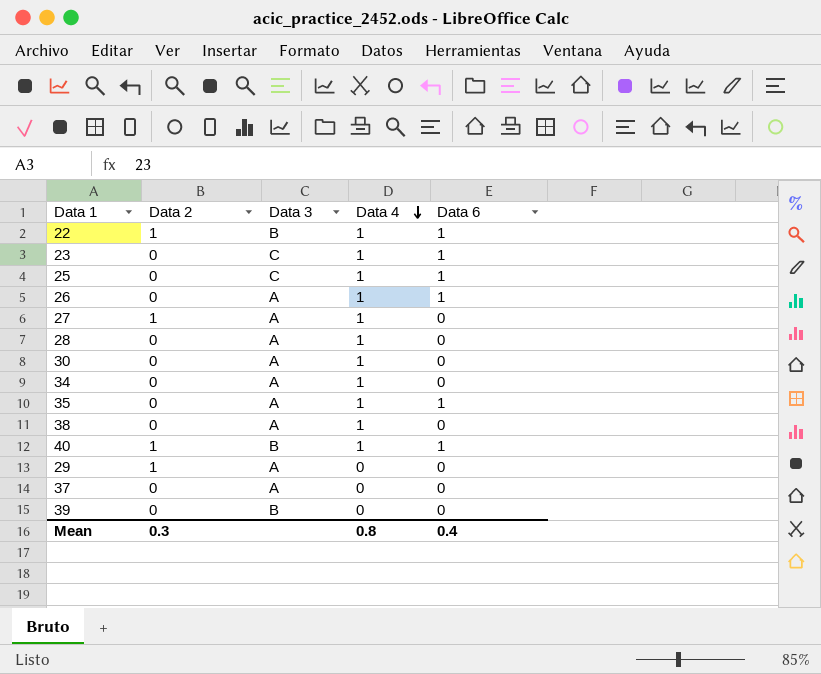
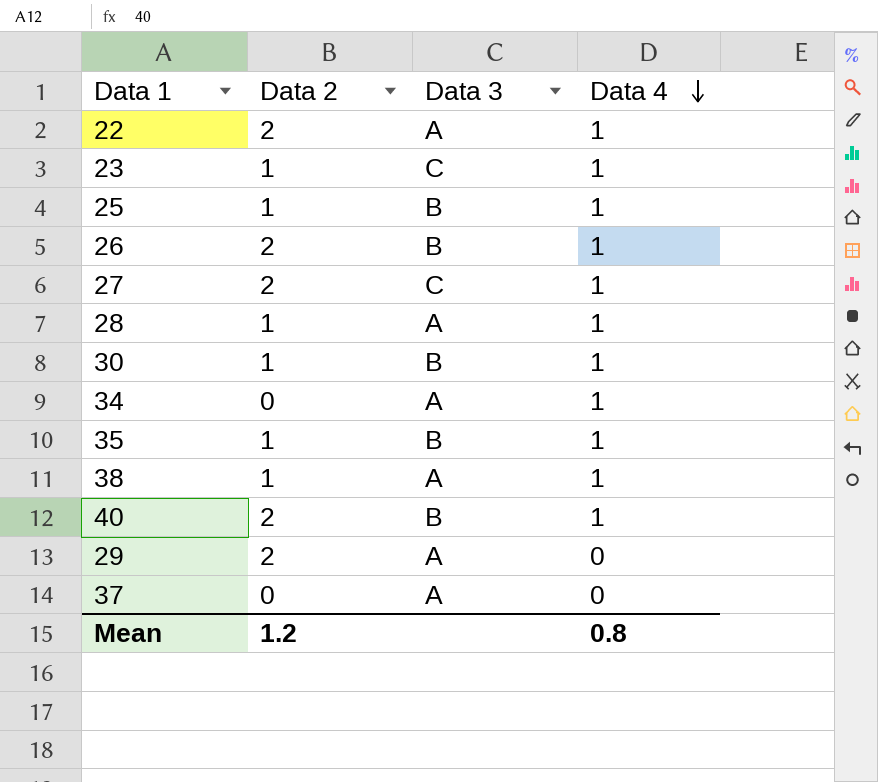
column Data 6 | position: 5 -> none
row 39: 0 | B | 0 | 0 -> none
22 | Data 2: 1 -> 2
22 | Data 3: B -> A
23 | Data 2: 0 -> 1
25 | Data 2: 0 -> 1
25 | Data 3: C -> B
26 | Data 2: 0 -> 2
26 | Data 3: A -> B
27 | Data 2: 1 -> 2
27 | Data 3: A -> C
28 | Data 2: 0 -> 1
30 | Data 2: 0 -> 1
30 | Data 3: A -> B
35 | Data 2: 0 -> 1
35 | Data 3: A -> B
38 | Data 2: 0 -> 1
40 | Data 2: 1 -> 2
29 | Data 2: 1 -> 2
Mean | Data 2: 0.3 -> 1.2

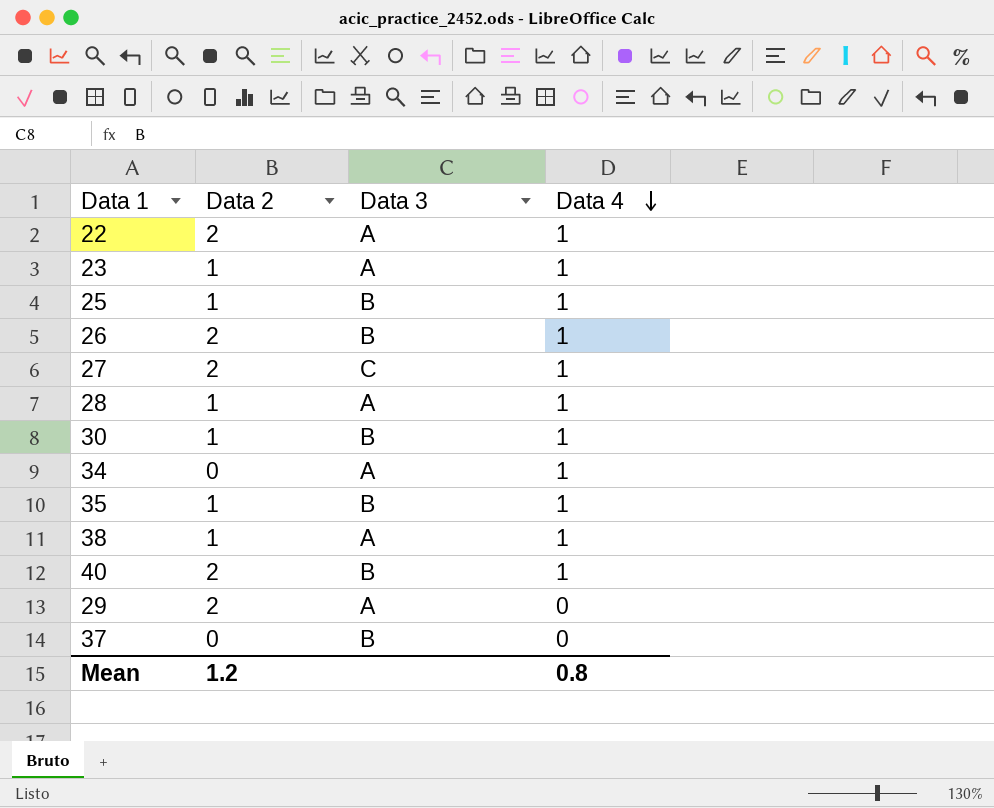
23 | Data 3: C -> A
37 | Data 3: A -> B

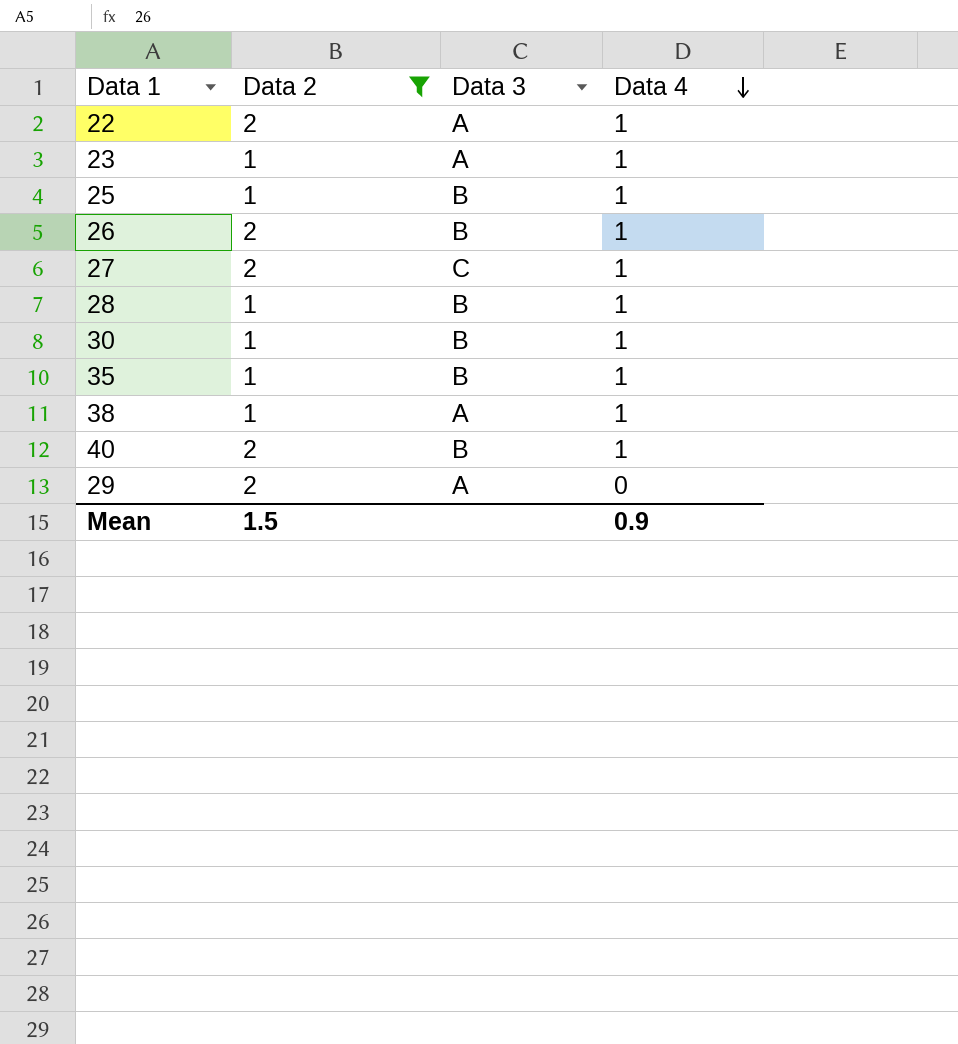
filter: none -> Data 2 != 0
28 | Data 3: A -> B
Mean | Data 2: 1.2 -> 1.5
Mean | Data 4: 0.8 -> 0.9

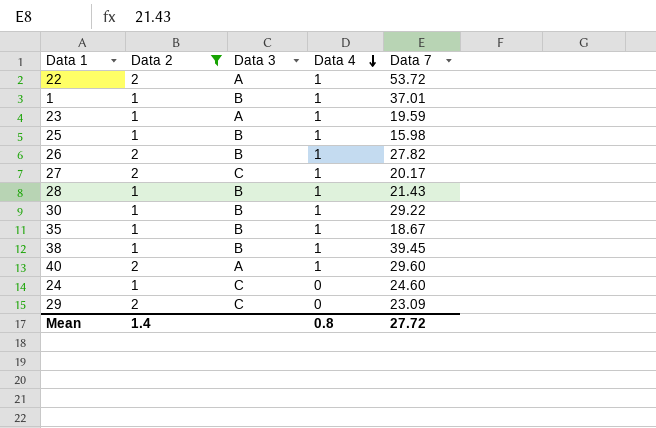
column Data 7 | position: none -> 5
row 1: none -> 1 | B | 1 | 37.01
38 | Data 3: A -> B
40 | Data 3: B -> A
row 24: none -> 1 | C | 0 | 24.60
29 | Data 3: A -> C
Mean | Data 2: 1.5 -> 1.4
Mean | Data 4: 0.9 -> 0.8

